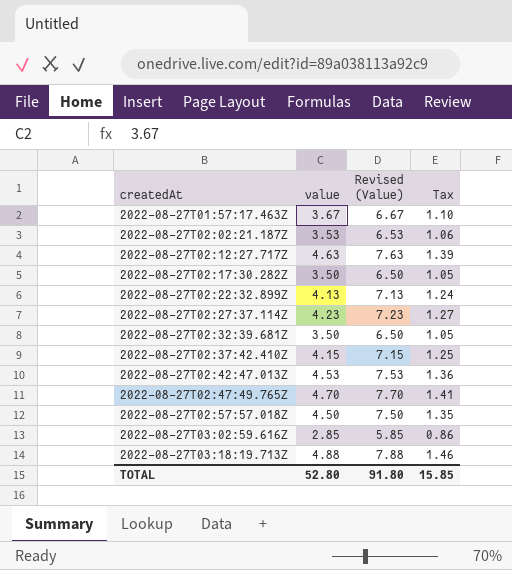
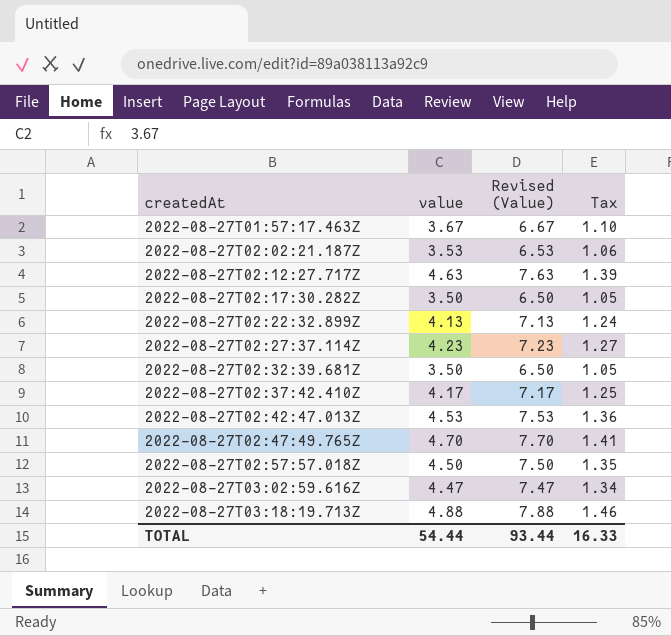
2022-08-27T02:37:42.410Z | value: 4.15 -> 4.17
2022-08-27T02:37:42.410Z | Revised (Value): 7.15 -> 7.17
2022-08-27T03:02:59.616Z | value: 2.85 -> 4.47
2022-08-27T03:02:59.616Z | Revised (Value): 5.85 -> 7.47
2022-08-27T03:02:59.616Z | Tax: 0.86 -> 1.34
TOTAL | value: 52.80 -> 54.44
TOTAL | Revised (Value): 91.80 -> 93.44
TOTAL | Tax: 15.85 -> 16.33

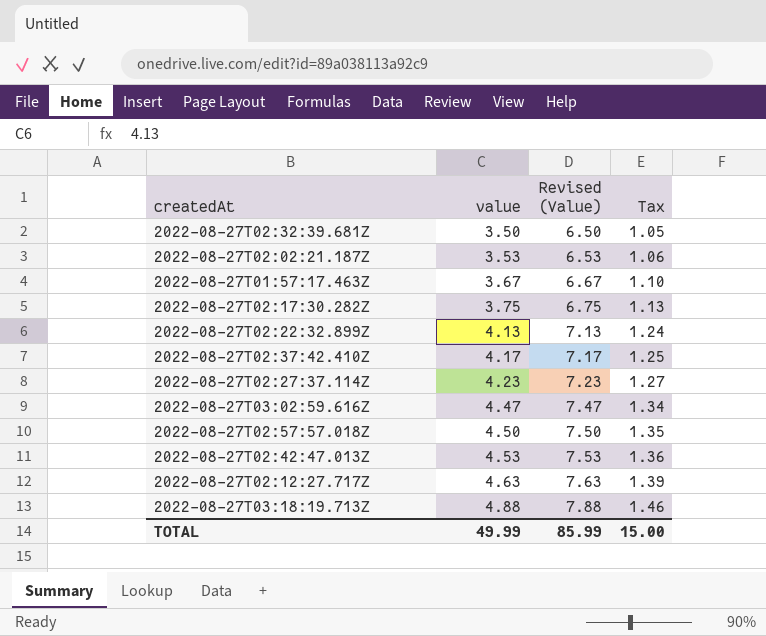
row order: createdAt ascending -> value ascending
row 2022-08-27T02:47:49.765Z: 4.70 | 7.70 | 1.41 -> none
2022-08-27T02:17:30.282Z | value: 3.50 -> 3.75
2022-08-27T02:17:30.282Z | Revised (Value): 6.50 -> 6.75
2022-08-27T02:17:30.282Z | Tax: 1.05 -> 1.13
TOTAL | value: 54.44 -> 49.99
TOTAL | Revised (Value): 93.44 -> 85.99
TOTAL | Tax: 16.33 -> 15.00

